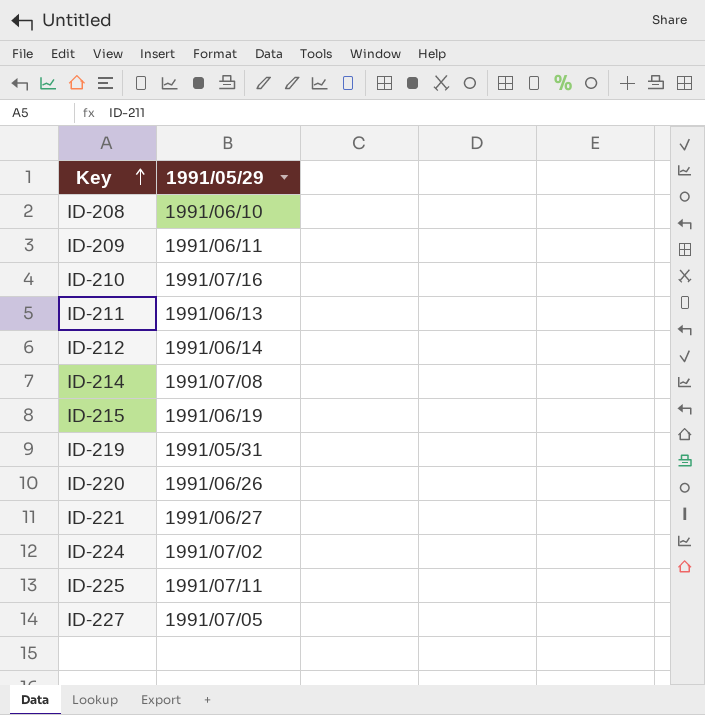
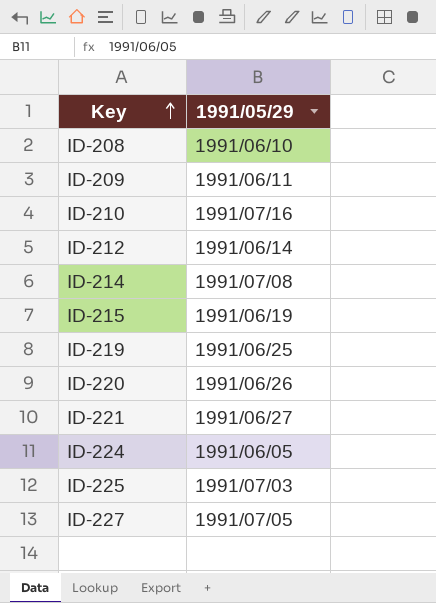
row ID-211: 1991/06/13 -> none
ID-219 | 1991/05/29: 1991/05/31 -> 1991/06/25
ID-224 | 1991/05/29: 1991/07/02 -> 1991/06/05
ID-225 | 1991/05/29: 1991/07/11 -> 1991/07/03

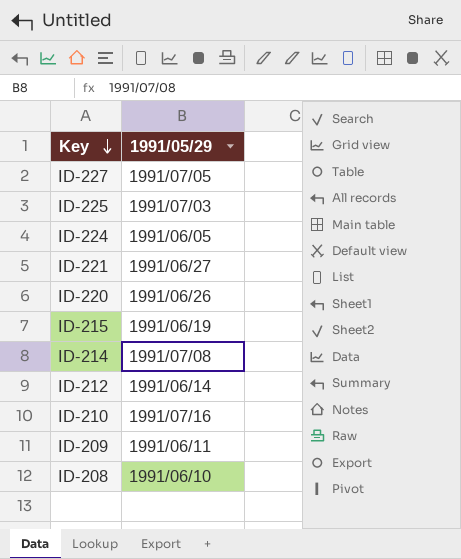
row order: Key ascending -> Key descending
row ID-219: 1991/06/25 -> none

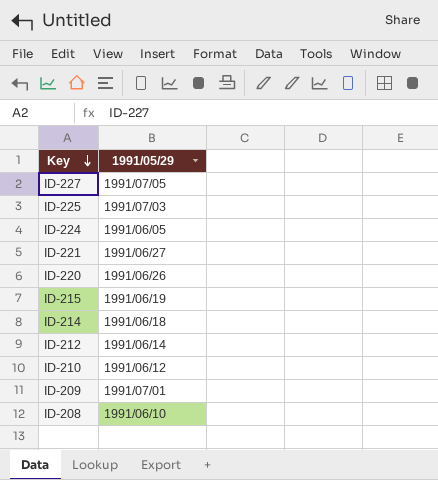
ID-214 | 1991/05/29: 1991/07/08 -> 1991/06/18
ID-210 | 1991/05/29: 1991/07/16 -> 1991/06/12
ID-209 | 1991/05/29: 1991/06/11 -> 1991/07/01

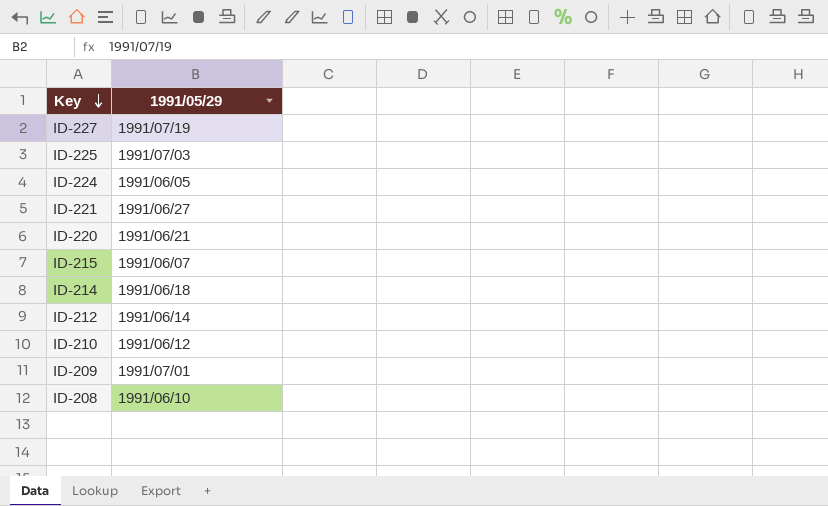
ID-227 | 1991/05/29: 1991/07/05 -> 1991/07/19
ID-220 | 1991/05/29: 1991/06/26 -> 1991/06/21
ID-215 | 1991/05/29: 1991/06/19 -> 1991/06/07

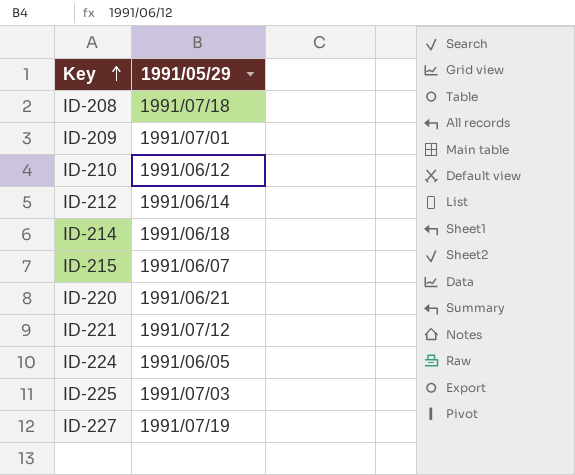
row order: Key descending -> Key ascending
ID-208 | 1991/05/29: 1991/06/10 -> 1991/07/18
ID-221 | 1991/05/29: 1991/06/27 -> 1991/07/12

